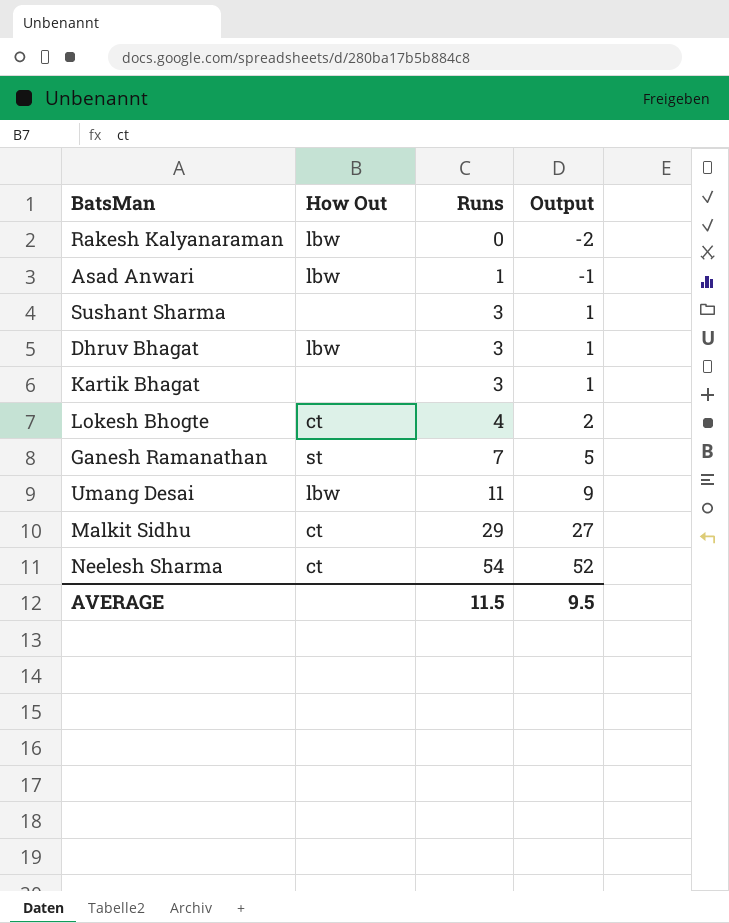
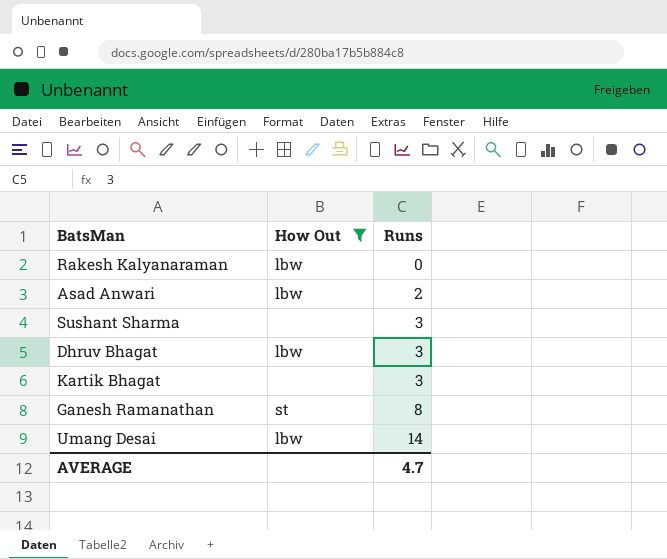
filter: none -> How Out != ct
column Output | formula: [Runs] - 2 -> none
Asad Anwari | Runs: 1 -> 2
Ganesh Ramanathan | Runs: 7 -> 8
Umang Desai | Runs: 11 -> 14
AVERAGE | Runs: 11.5 -> 4.7

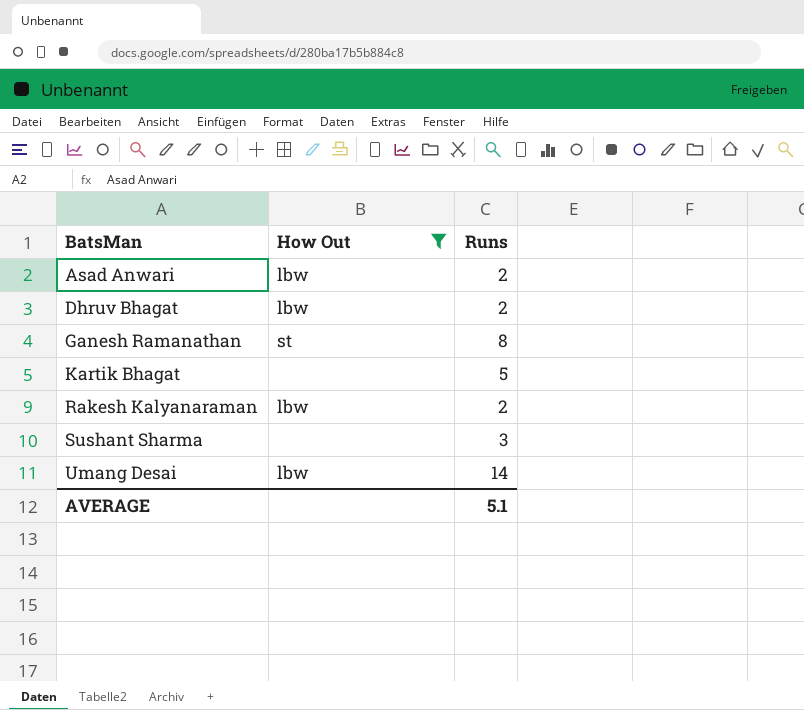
row order: Runs ascending -> BatsMan ascending
Dhruv Bhagat | Runs: 3 -> 2
Kartik Bhagat | Runs: 3 -> 5
Rakesh Kalyanaraman | Runs: 0 -> 2
AVERAGE | Runs: 4.7 -> 5.1

